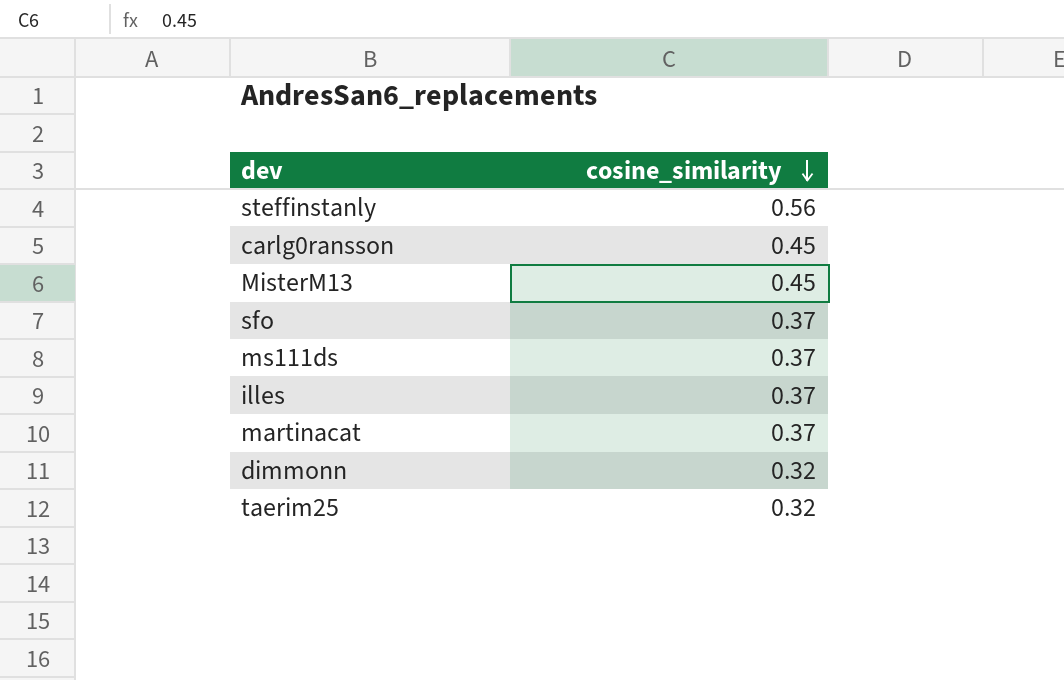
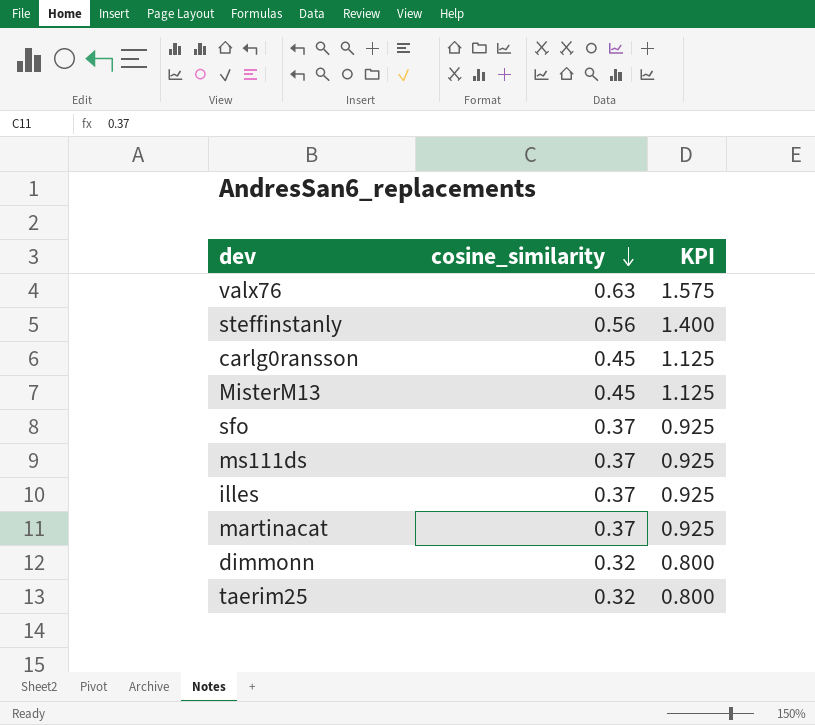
column KPI | formula: none -> [cosine_similarity] * 2.5
row valx76: none -> 0.63 | 1.575

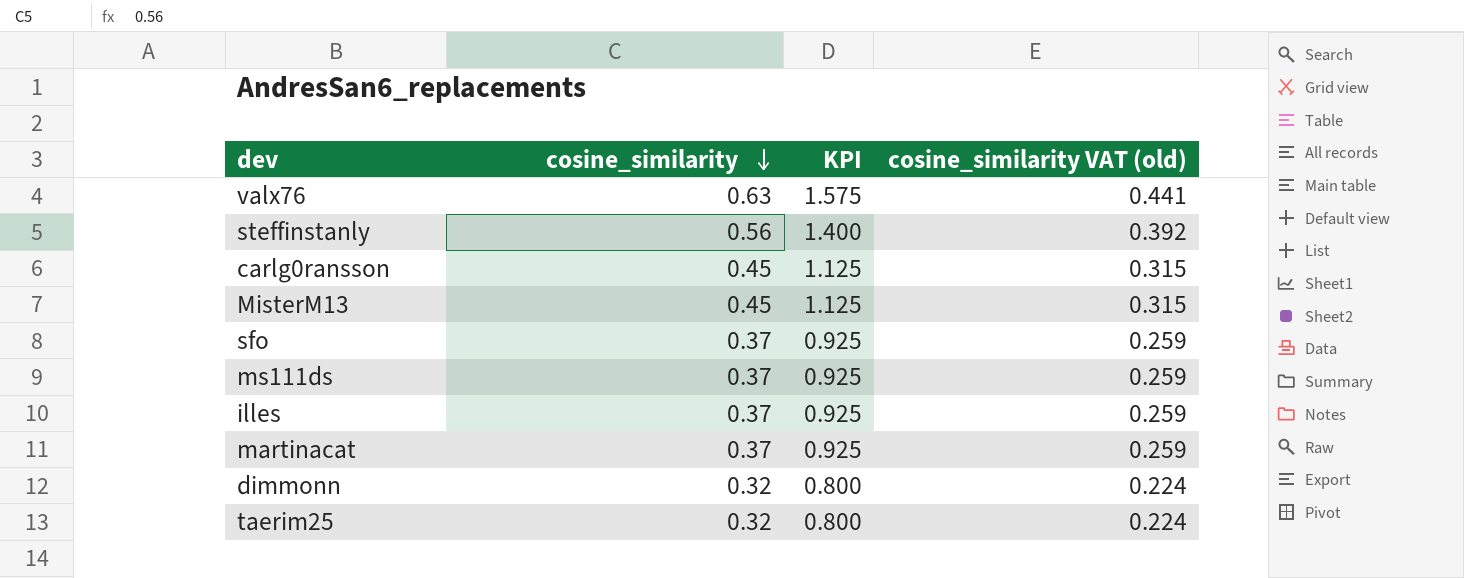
column cosine_similarity VAT (old) | formula: none -> [cosine_similarity] * 0.7

